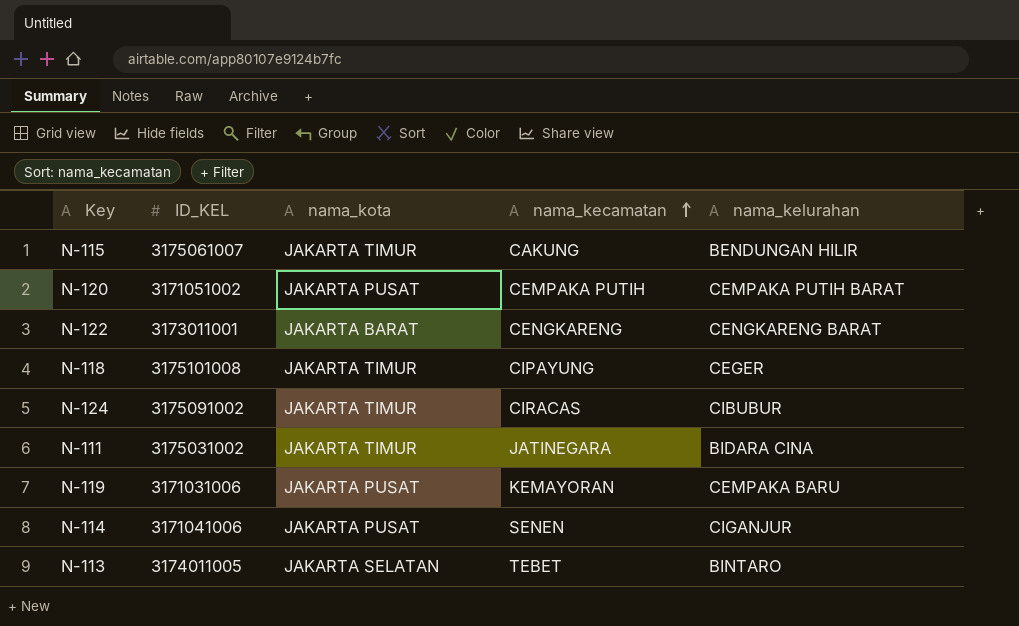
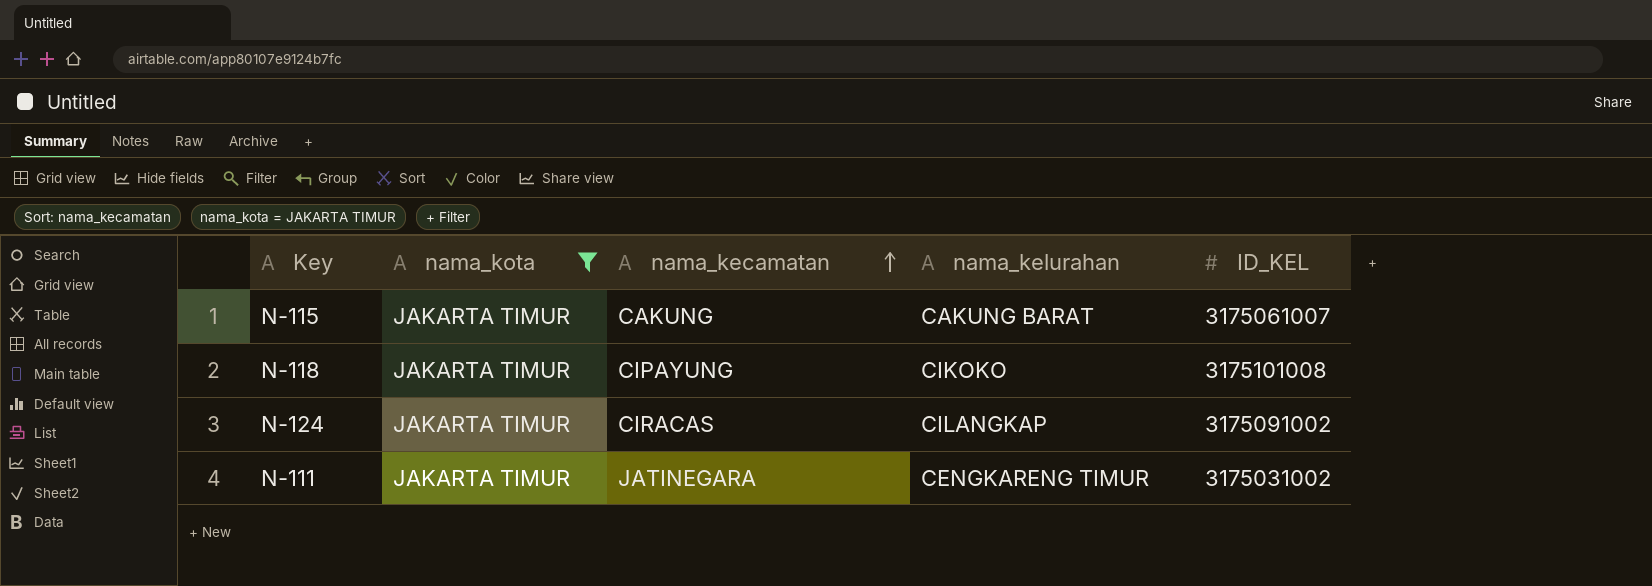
filter: none -> nama_kota = JAKARTA TIMUR
column ID_KEL | position: 2 -> 5
N-115 | nama_kelurahan: BENDUNGAN HILIR -> CAKUNG BARAT
N-118 | nama_kelurahan: CEGER -> CIKOKO
N-124 | nama_kelurahan: CIBUBUR -> CILANGKAP
N-111 | nama_kelurahan: BIDARA CINA -> CENGKARENG TIMUR

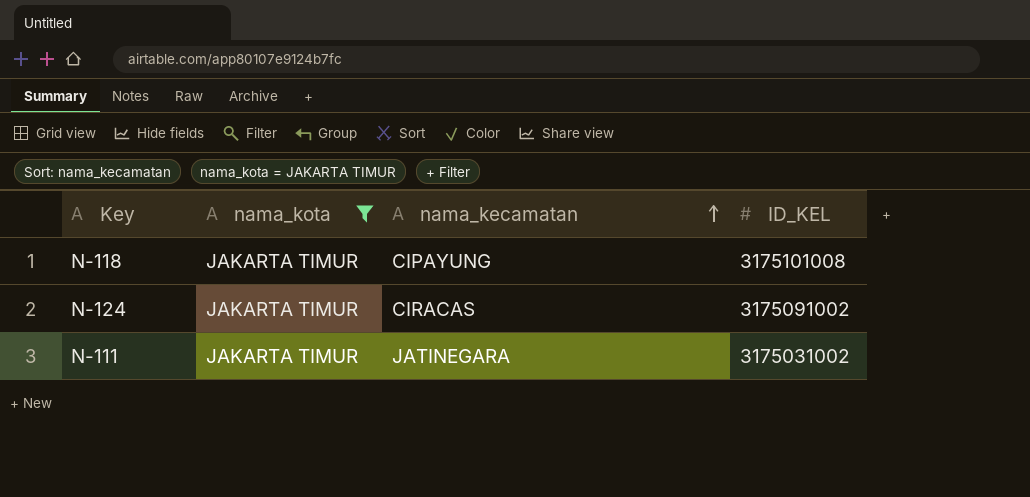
column nama_kelurahan | position: 4 -> none
row N-115: JAKARTA TIMUR | CAKUNG | CAKUNG BARAT | 3175061007 -> none

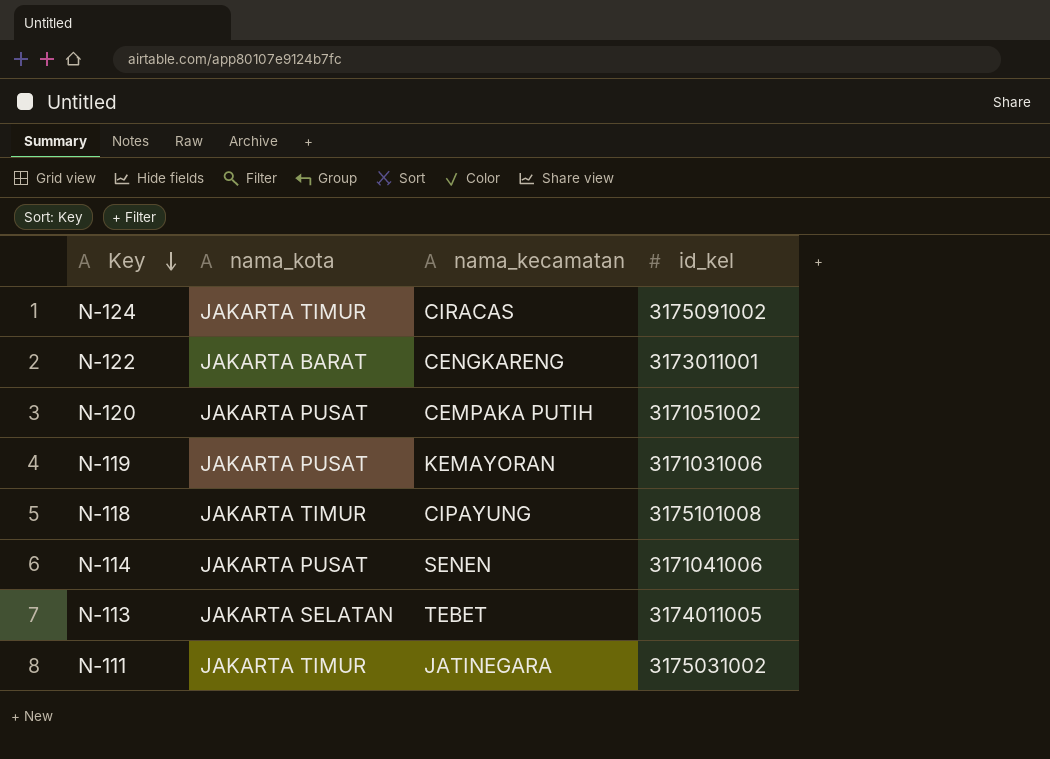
filter: nama_kota = JAKARTA TIMUR -> none
row order: nama_kecamatan ascending -> Key descending
column name: ID_KEL -> id_kel

